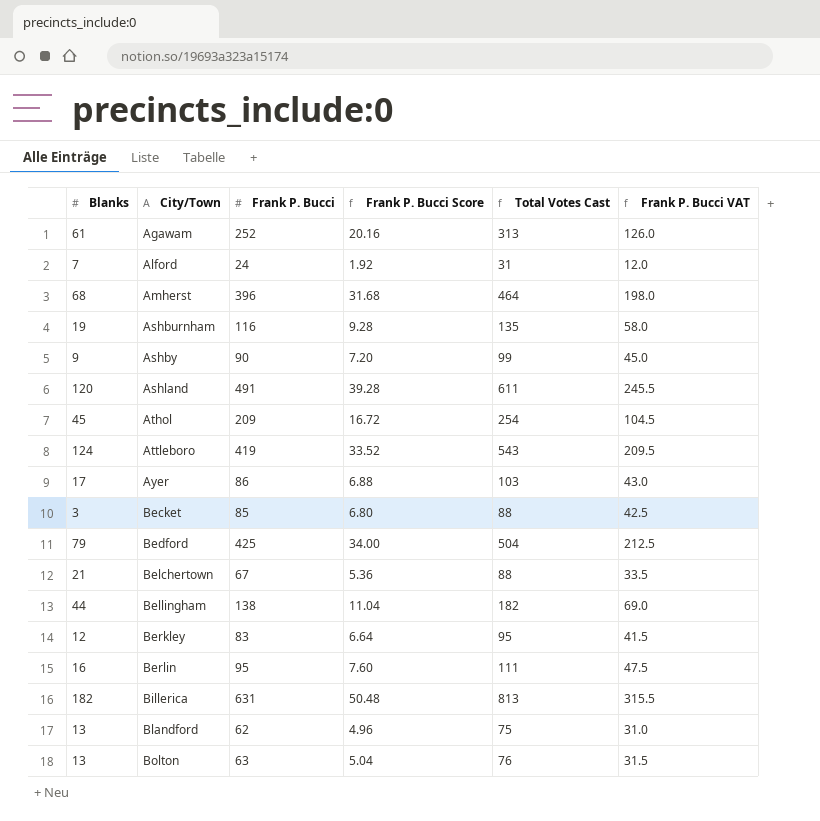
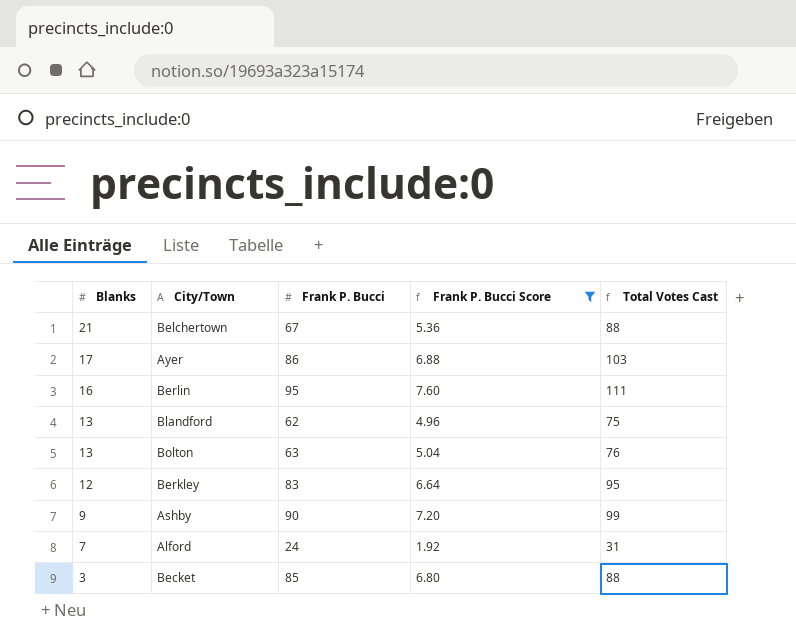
filter: none -> Frank P. Bucci Score <= 7.60
row order: City/Town ascending -> Blanks descending
column Frank P. Bucci VAT | formula: [Frank P. Bucci] * 0.5 -> none

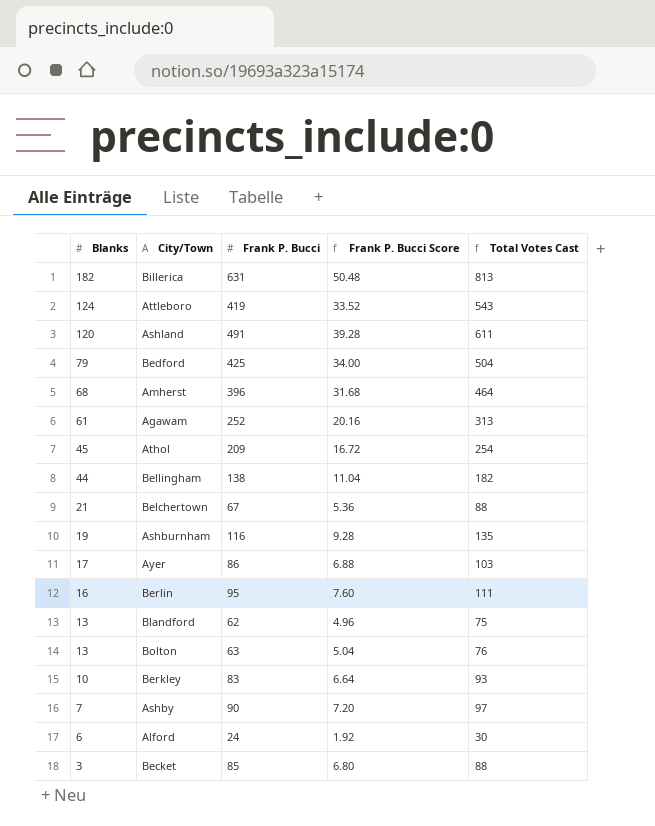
filter: Frank P. Bucci Score <= 7.60 -> none
Berkley | Blanks: 12 -> 10
Berkley | Total Votes Cast: 95 -> 93
Ashby | Blanks: 9 -> 7
Ashby | Total Votes Cast: 99 -> 97
Alford | Blanks: 7 -> 6
Alford | Total Votes Cast: 31 -> 30

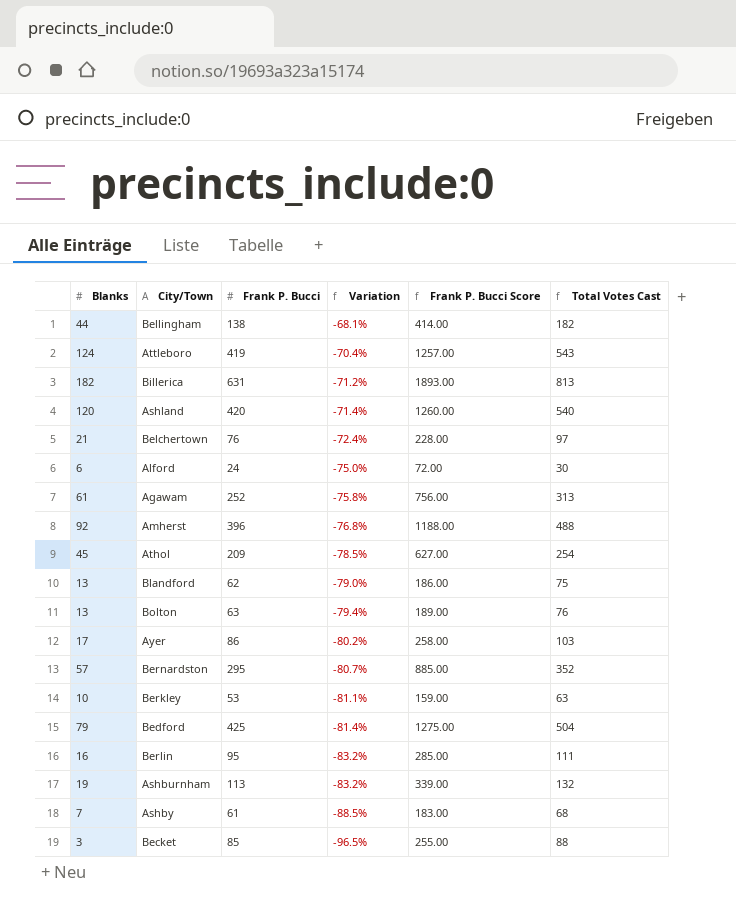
row order: Blanks descending -> Variation descending
column Variation | formula: none -> ([Blanks] - [Frank P. Bucci]) / [Frank P. Bucci]
column Frank P. Bucci Score | formula: [Frank P. Bucci] * 0.08 -> [Frank P. Bucci] * 3
Ashland | Frank P. Bucci: 491 -> 420
Ashland | Total Votes Cast: 611 -> 540
Belchertown | Frank P. Bucci: 67 -> 76
Belchertown | Total Votes Cast: 88 -> 97
Amherst | Blanks: 68 -> 92
Amherst | Total Votes Cast: 464 -> 488
row Bernardston: none -> 57 | 295 | -80.7% | 885.00 | 352
Berkley | Frank P. Bucci: 83 -> 53
Berkley | Total Votes Cast: 93 -> 63
Ashburnham | Frank P. Bucci: 116 -> 113
Ashburnham | Total Votes Cast: 135 -> 132
Ashby | Frank P. Bucci: 90 -> 61
Ashby | Total Votes Cast: 97 -> 68

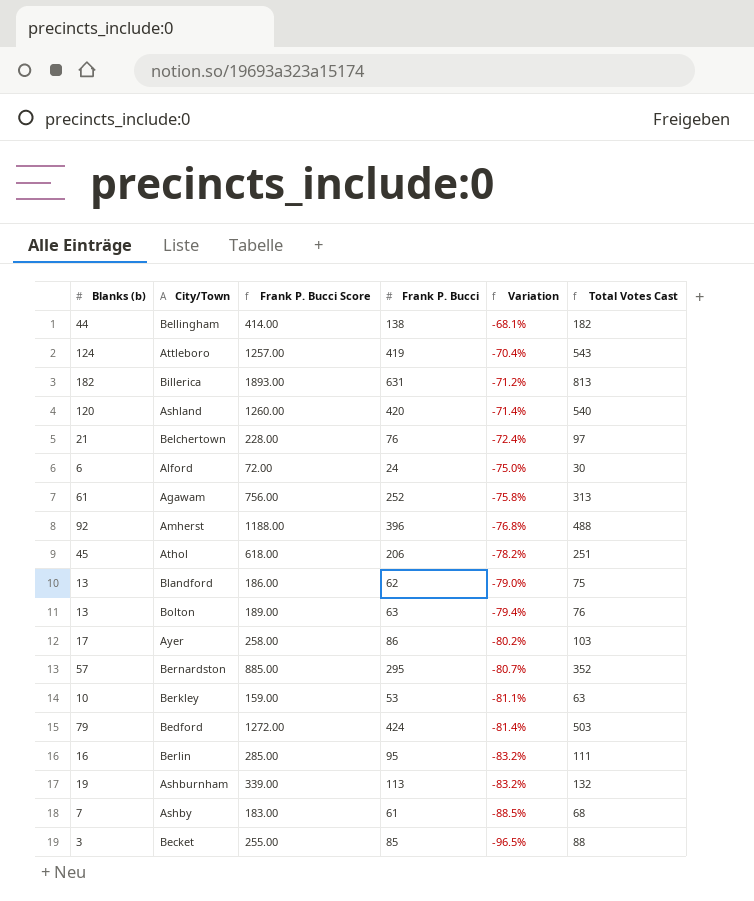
column name: Blanks -> Blanks (b)
column Frank P. Bucci Score | position: 5 -> 3
Athol | Frank P. Bucci Score: 627.00 -> 618.00
Athol | Frank P. Bucci: 209 -> 206
Athol | Variation: -78.5% -> -78.2%
Athol | Total Votes Cast: 254 -> 251
Bedford | Frank P. Bucci Score: 1275.00 -> 1272.00
Bedford | Frank P. Bucci: 425 -> 424
Bedford | Total Votes Cast: 504 -> 503

